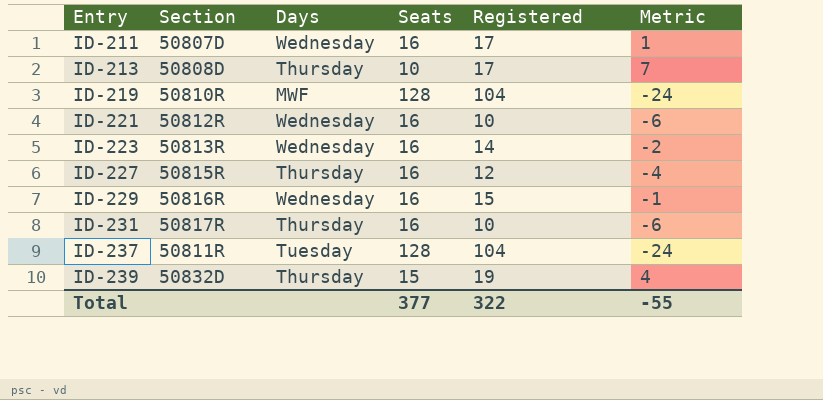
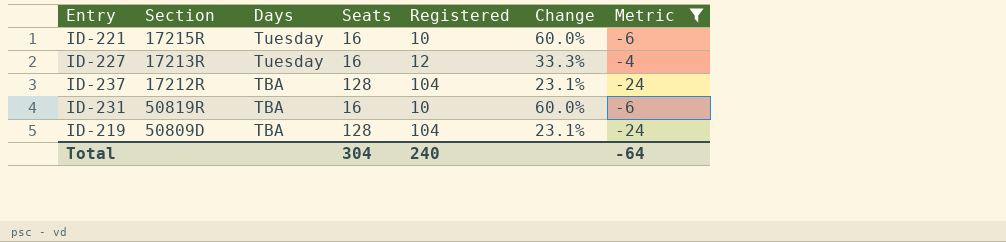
filter: none -> Metric <= -4
row order: Entry ascending -> Days descending
column Change | formula: none -> ([Seats] - [Registered]) / [Registered]
ID-221 | Section: 50812R -> 17215R
ID-221 | Days: Wednesday -> Tuesday
ID-227 | Section: 50815R -> 17213R
ID-227 | Days: Thursday -> Tuesday
ID-237 | Section: 50811R -> 17212R
ID-237 | Days: Tuesday -> TBA
ID-231 | Section: 50817R -> 50819R
ID-231 | Days: Thursday -> TBA
ID-219 | Section: 50810R -> 50809D
ID-219 | Days: MWF -> TBA
Total | Seats: 377 -> 304
Total | Registered: 322 -> 240
Total | Metric: -55 -> -64

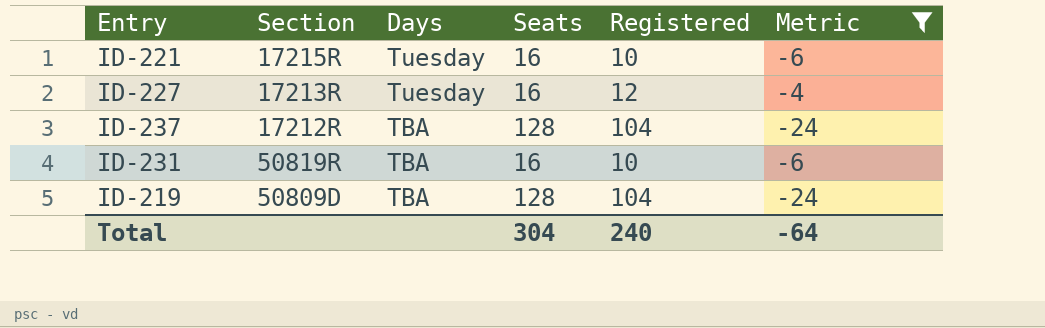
column Change | formula: ([Seats] - [Registered]) / [Registered] -> none

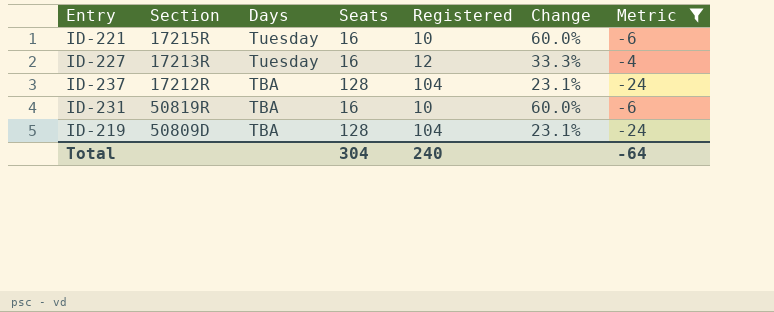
column Change | formula: none -> ([Seats] - [Registered]) / [Registered]

